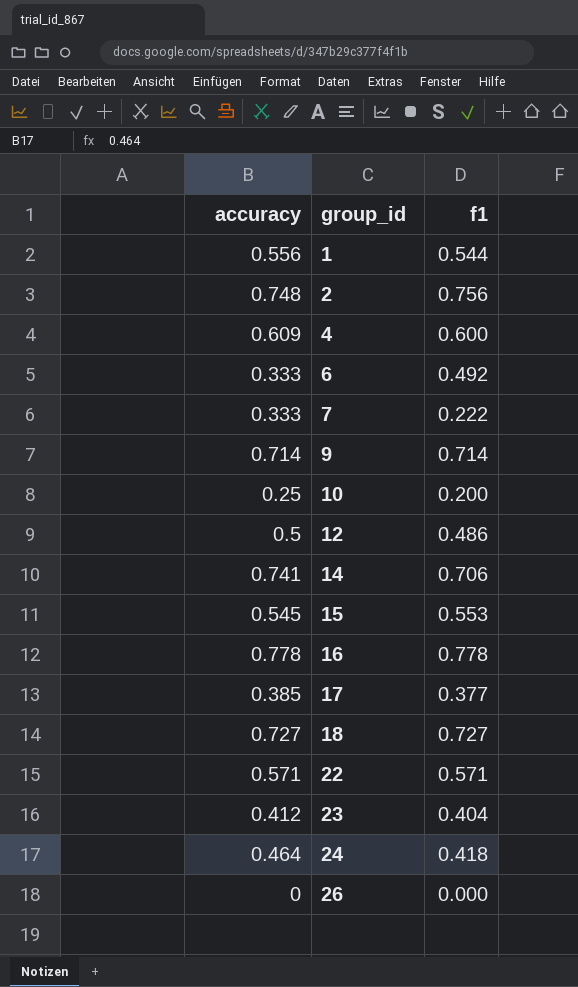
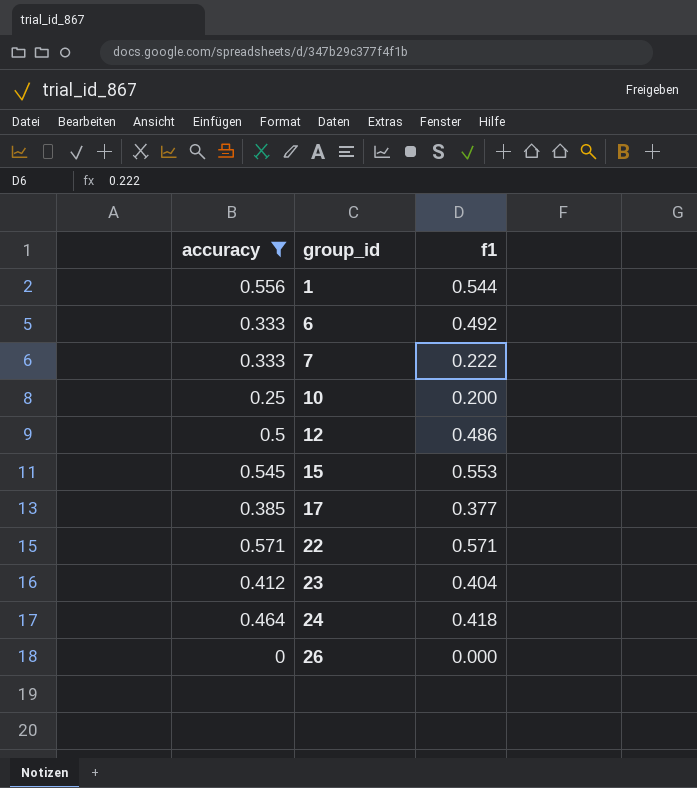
filter: none -> accuracy <= 0.571

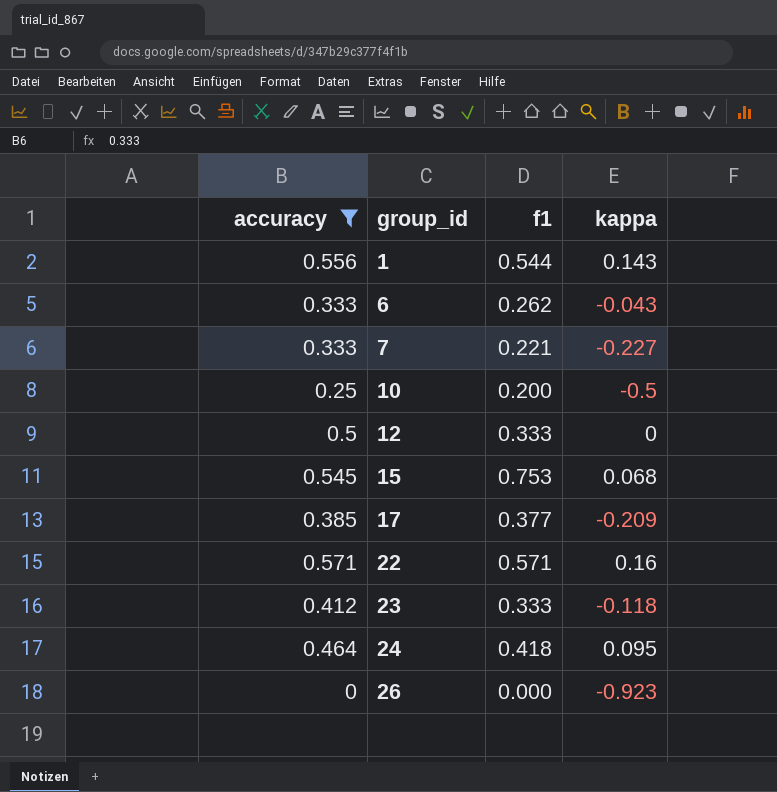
column kappa | position: none -> 4
6 | f1: 0.492 -> 0.262
7 | f1: 0.222 -> 0.221
12 | f1: 0.486 -> 0.333
15 | f1: 0.553 -> 0.753
23 | f1: 0.404 -> 0.333

